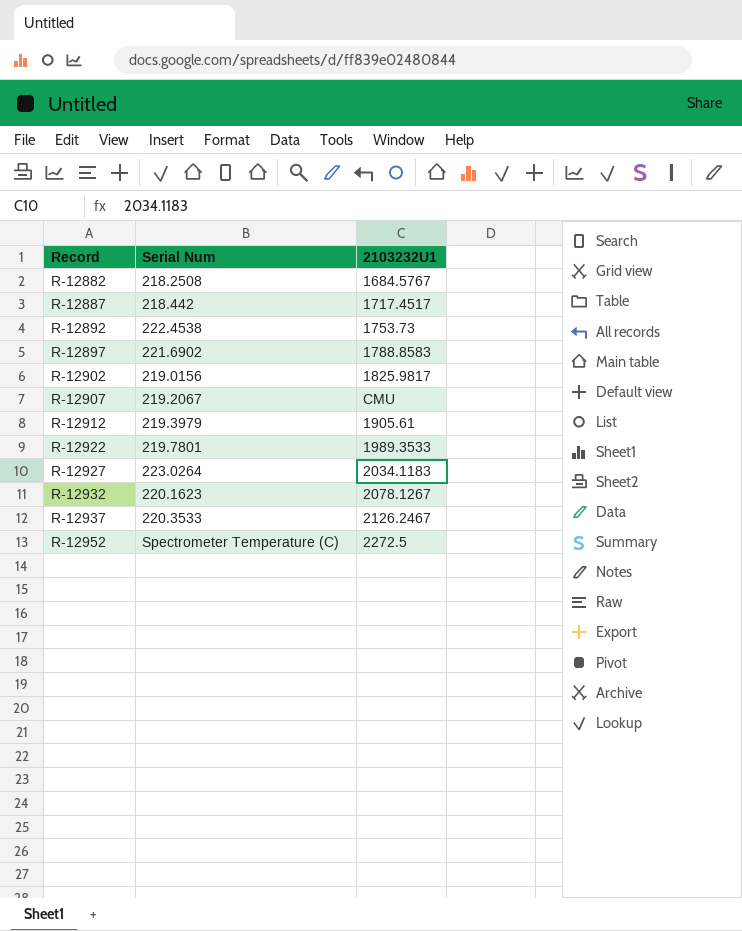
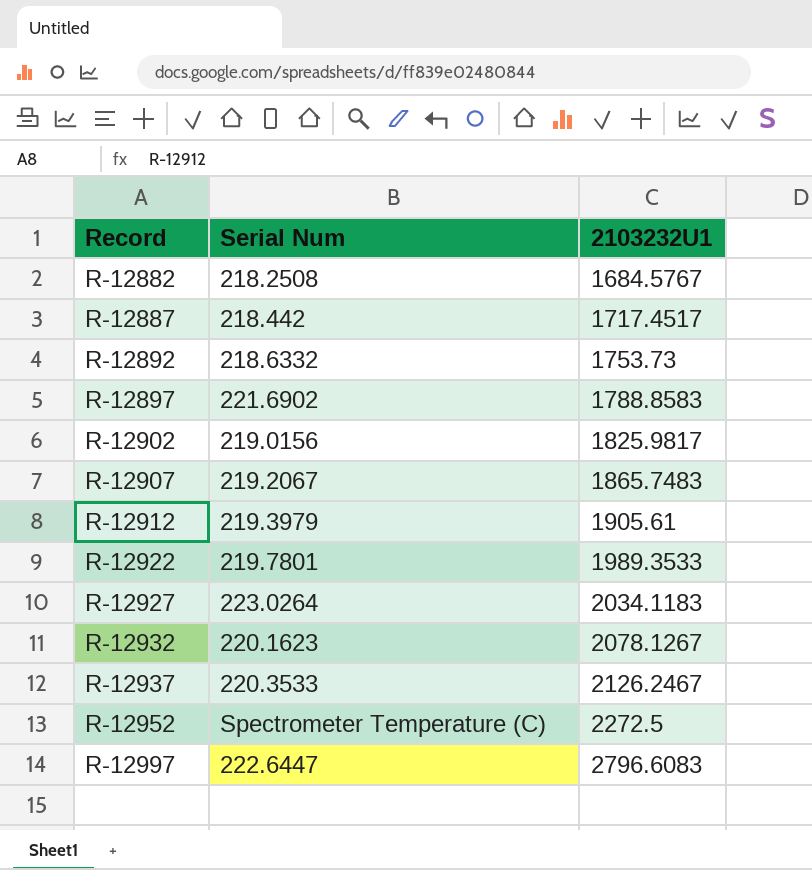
R-12892 | Serial Num: 222.4538 -> 218.6332
R-12907 | 2103232U1: CMU -> 1865.7483
row R-12997: none -> 222.6447 | 2796.6083

